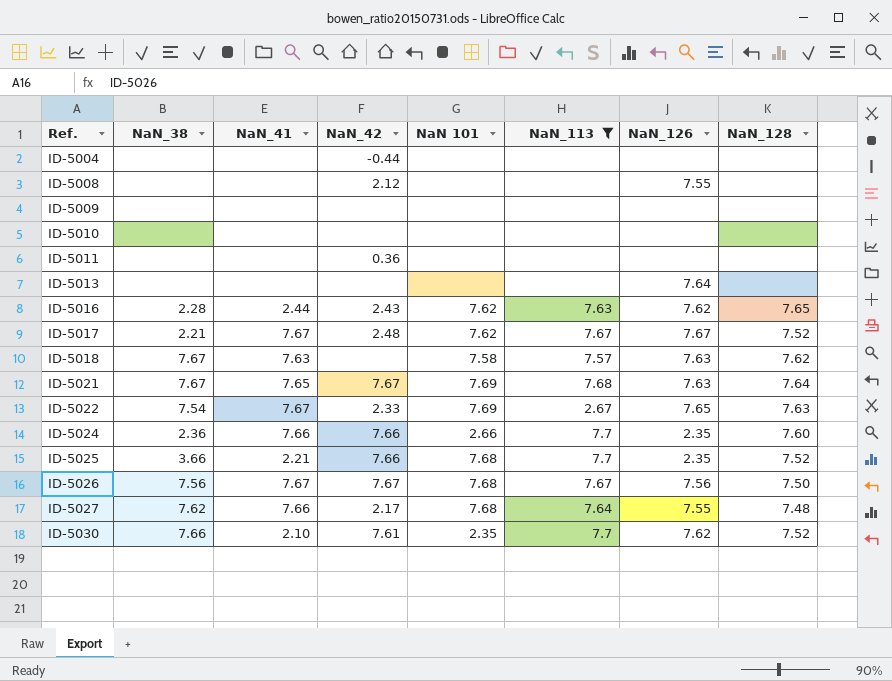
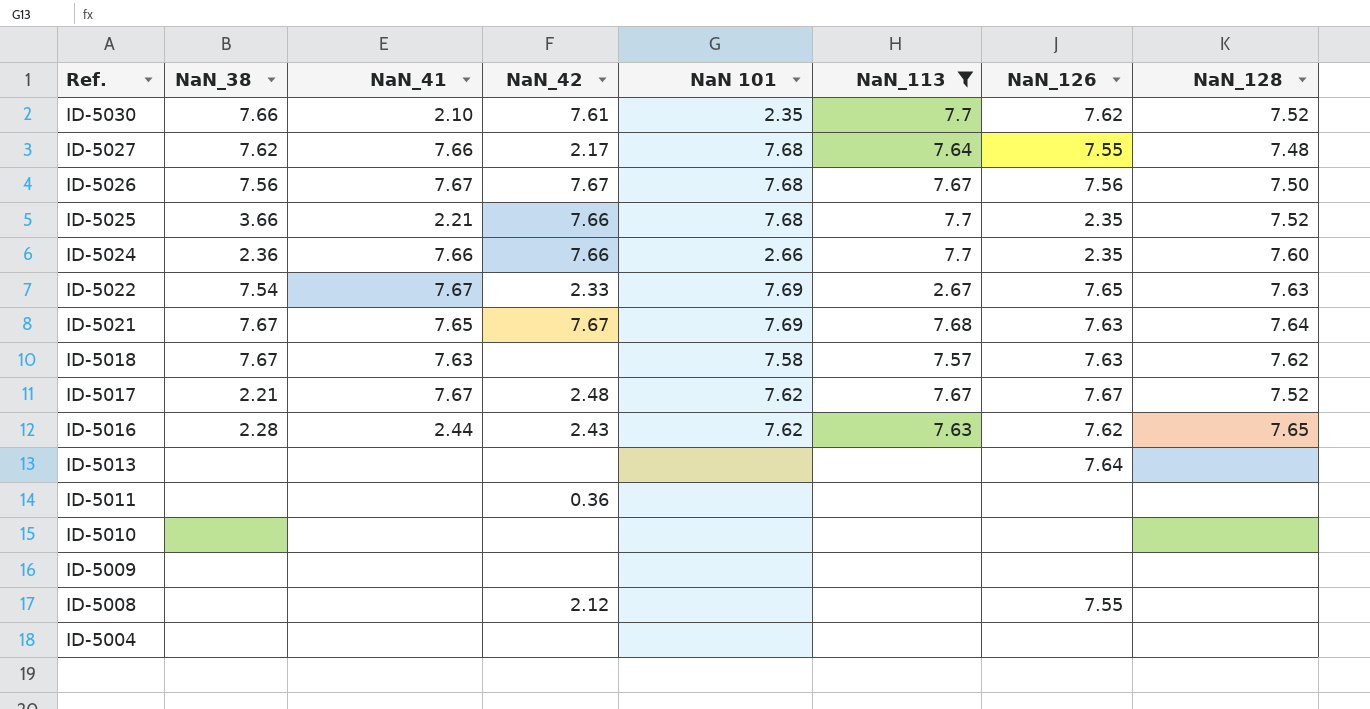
row order: Ref. ascending -> Ref. descending
ID-5004 | NaN_42: -0.44 -> none

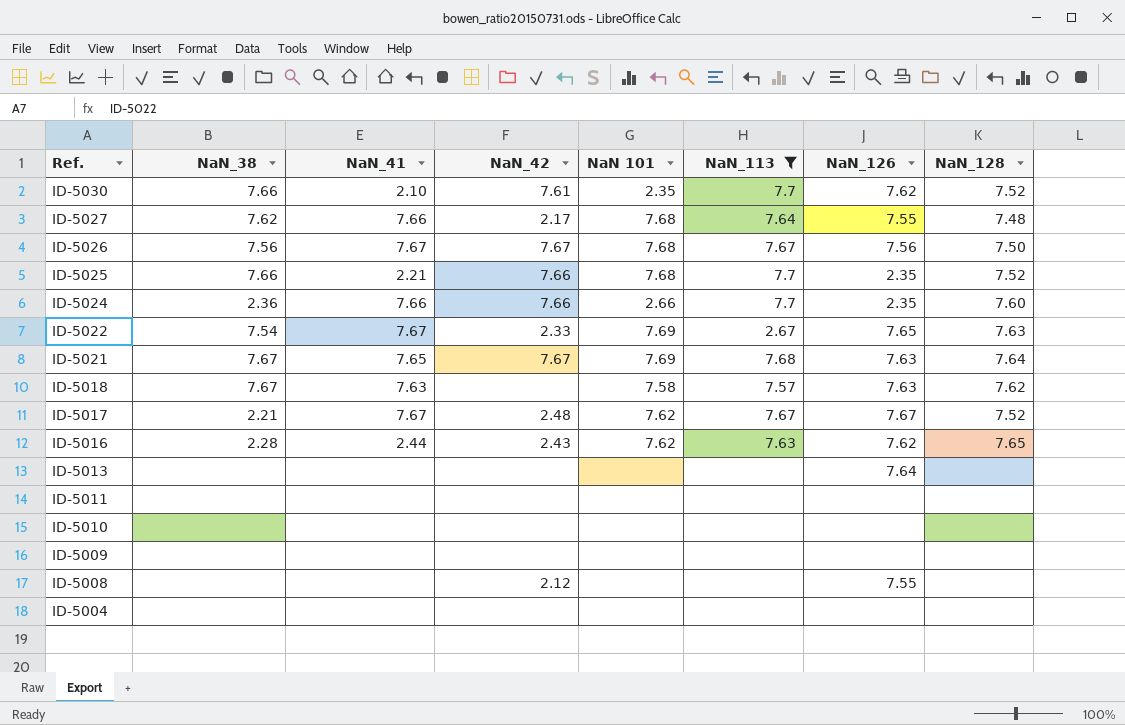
ID-5025 | NaN_38: 3.66 -> 7.66
ID-5011 | NaN_42: 0.36 -> none

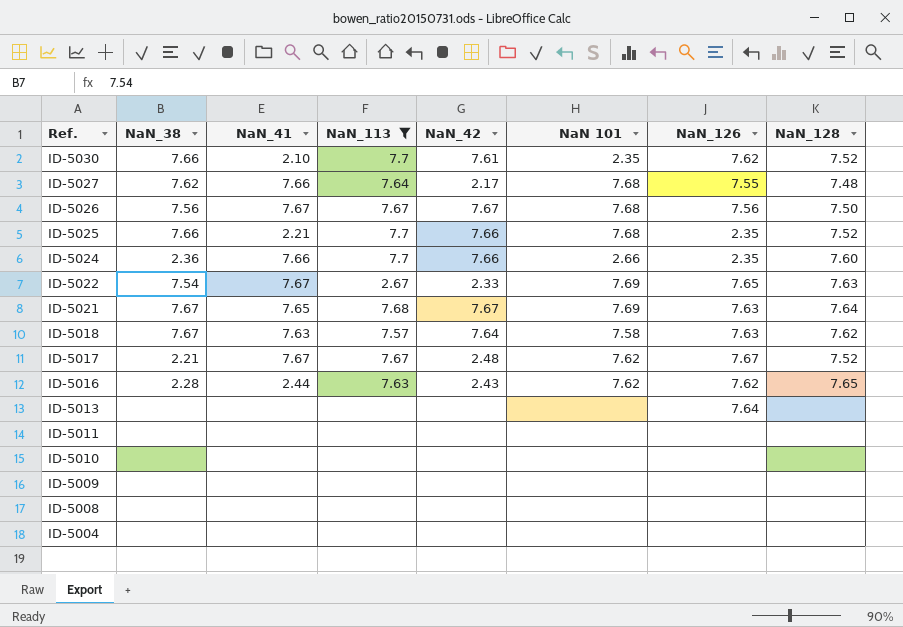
column NaN_113 | position: 6 -> 4
ID-5018 | NaN_42: none -> 7.64
ID-5008 | NaN_42: 2.12 -> none
ID-5008 | NaN_126: 7.55 -> none

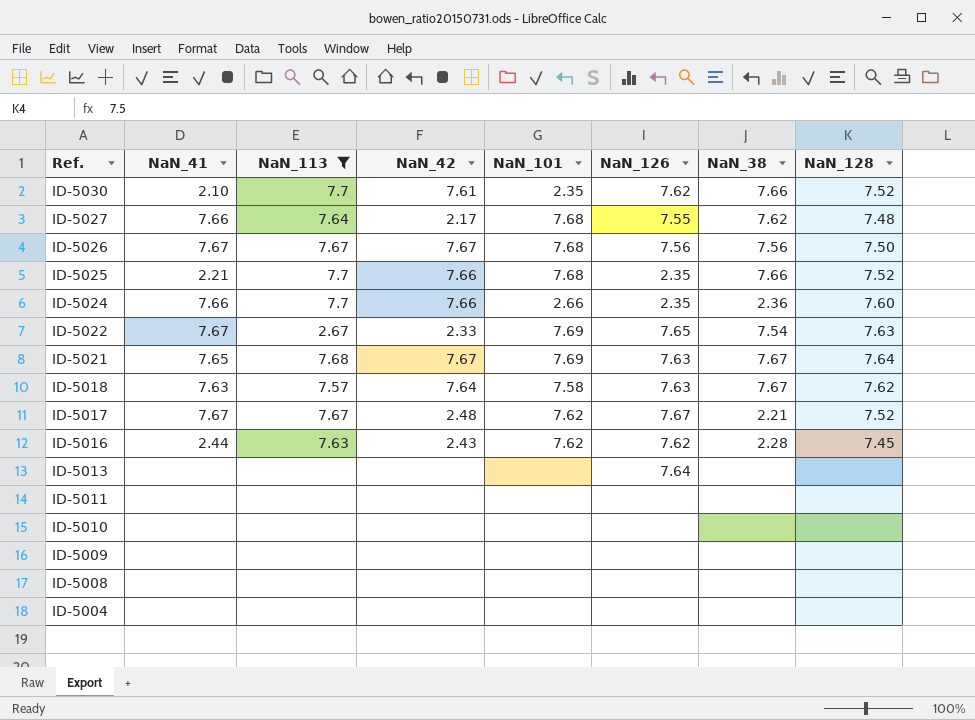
column name: NaN 101 -> NaN_101
column NaN_38 | position: 2 -> 7
ID-5016 | NaN_128: 7.65 -> 7.45

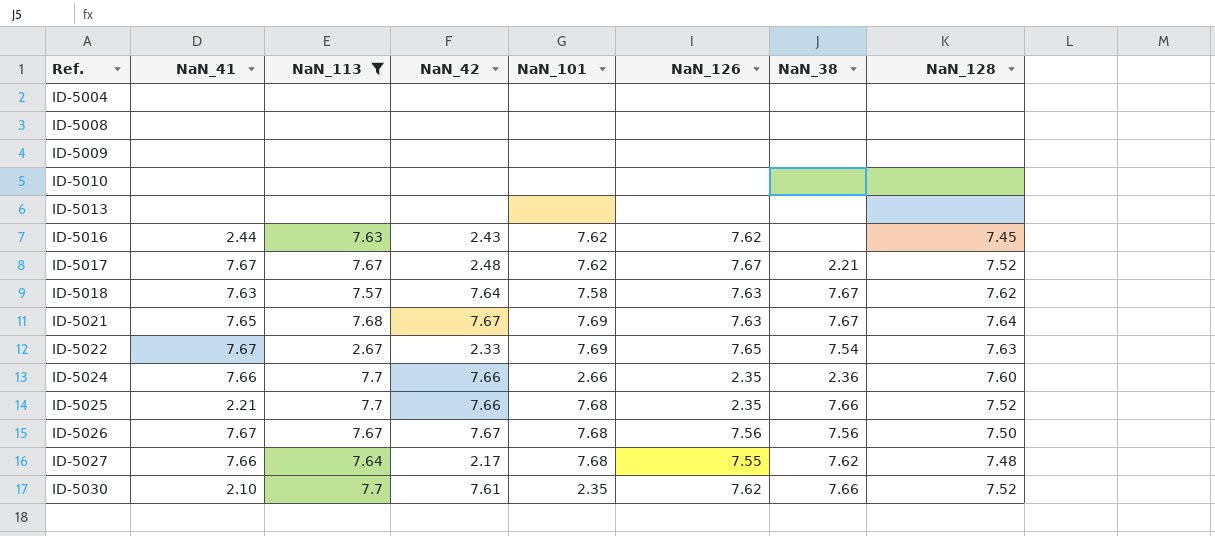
row order: Ref. descending -> Ref. ascending
row ID-5011: none | none | none | none | none | none | none -> none
ID-5013 | NaN_126: 7.64 -> none
ID-5016 | NaN_38: 2.28 -> none

